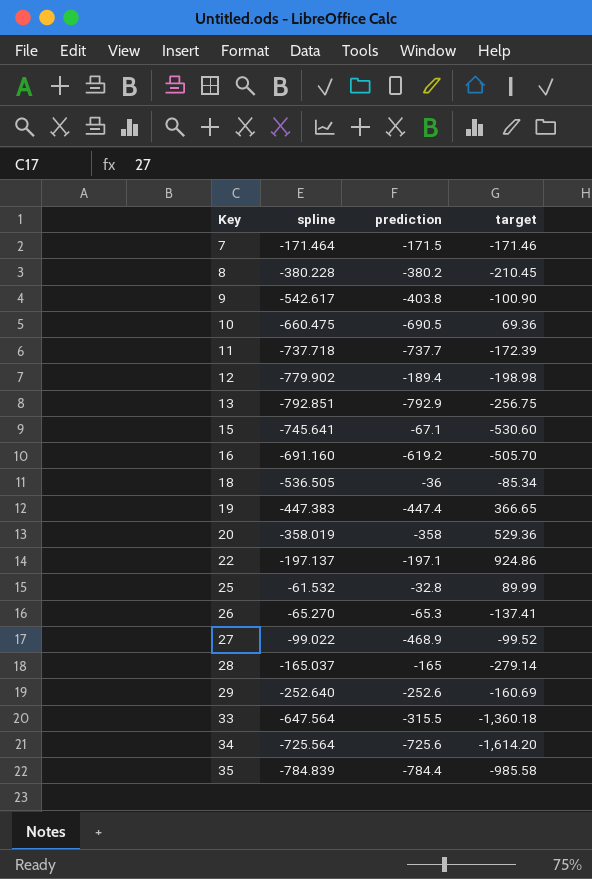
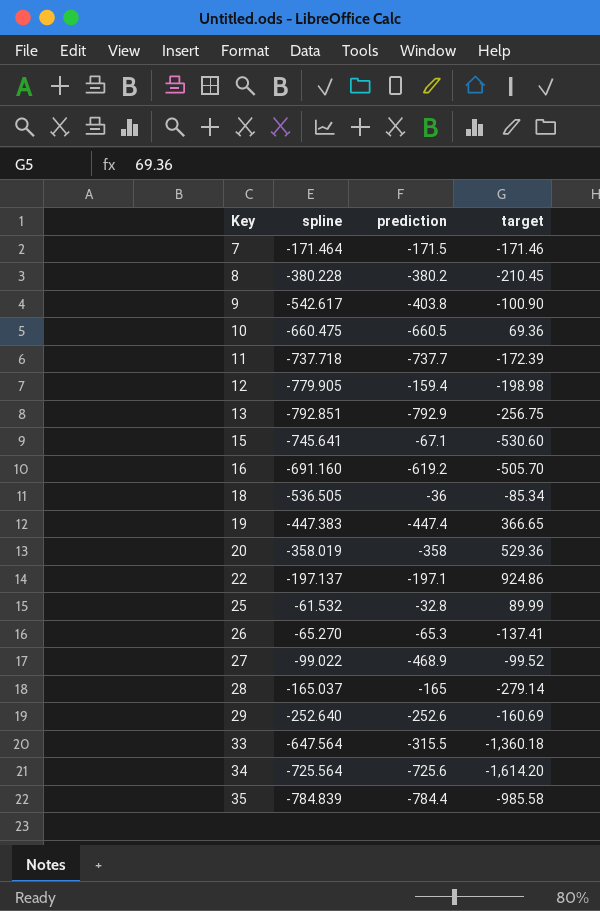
10 | prediction: -690.5 -> -660.5
12 | spline: -779.902 -> -779.905
12 | prediction: -189.4 -> -159.4

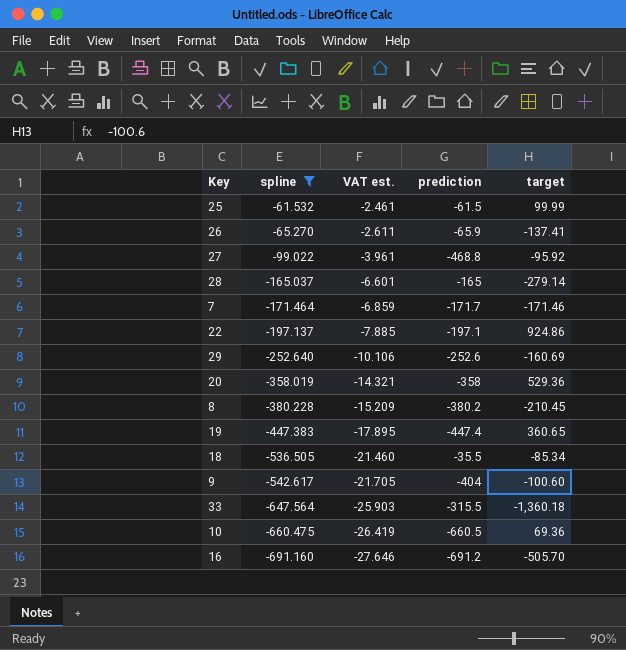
filter: none -> spline >= -691.160
row order: Key ascending -> spline descending
column VAT est. | formula: none -> [spline] * 0.04
25 | prediction: -32.8 -> -61.5
25 | target: 89.99 -> 99.99
26 | prediction: -65.3 -> -65.9
27 | prediction: -468.9 -> -468.8
27 | target: -99.52 -> -95.92
7 | prediction: -171.5 -> -171.7
19 | target: 366.65 -> 360.65
18 | prediction: -36 -> -35.5
9 | prediction: -403.8 -> -404
9 | target: -100.90 -> -100.60
16 | prediction: -619.2 -> -691.2

